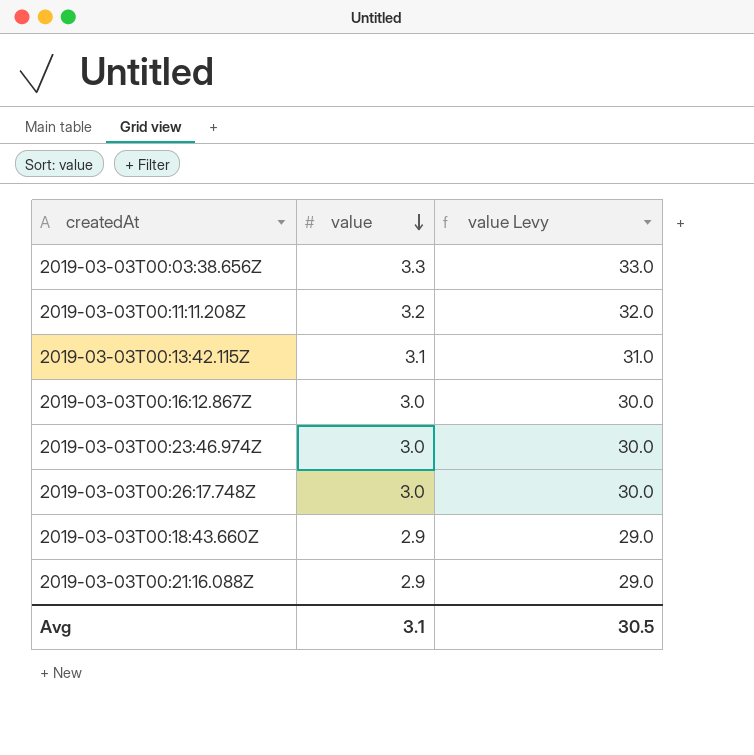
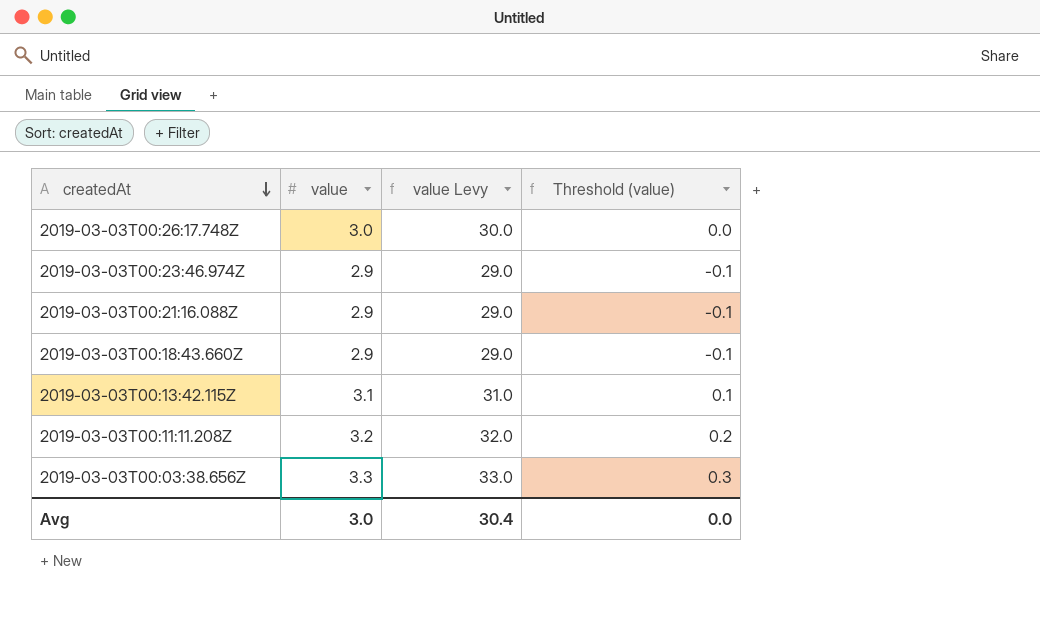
row order: value descending -> createdAt descending
column Threshold (value) | formula: none -> [value] - 3
row 2019-03-03T00:16:12.867Z: 3.0 | 30.0 -> none
2019-03-03T00:23:46.974Z | value: 3.0 -> 2.9
2019-03-03T00:23:46.974Z | value Levy: 30.0 -> 29.0
Avg | value: 3.1 -> 3.0
Avg | value Levy: 30.5 -> 30.4

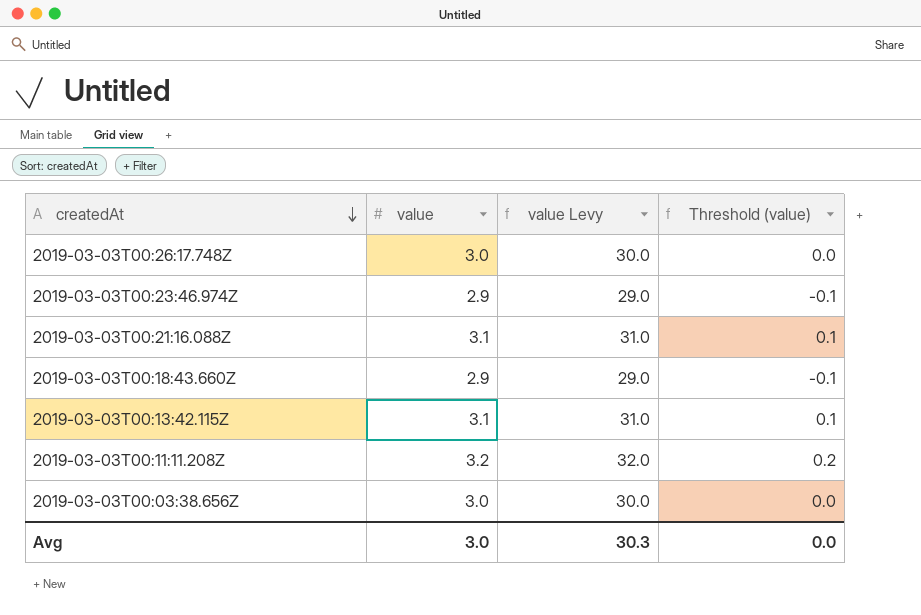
2019-03-03T00:21:16.088Z | value: 2.9 -> 3.1
2019-03-03T00:21:16.088Z | value Levy: 29.0 -> 31.0
2019-03-03T00:21:16.088Z | Threshold (value): -0.1 -> 0.1
2019-03-03T00:03:38.656Z | value: 3.3 -> 3.0
2019-03-03T00:03:38.656Z | value Levy: 33.0 -> 30.0
2019-03-03T00:03:38.656Z | Threshold (value): 0.3 -> 0.0
Avg | value Levy: 30.4 -> 30.3

